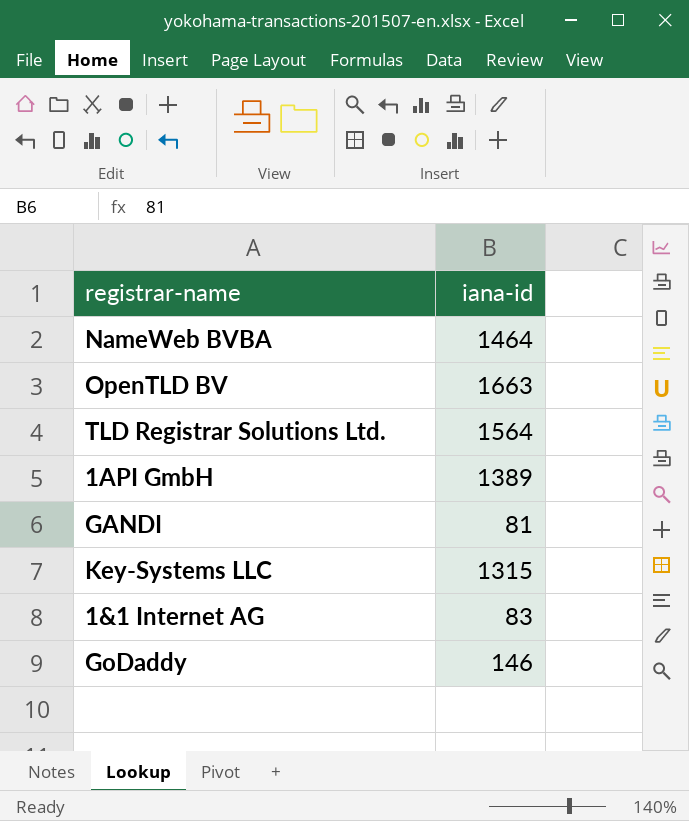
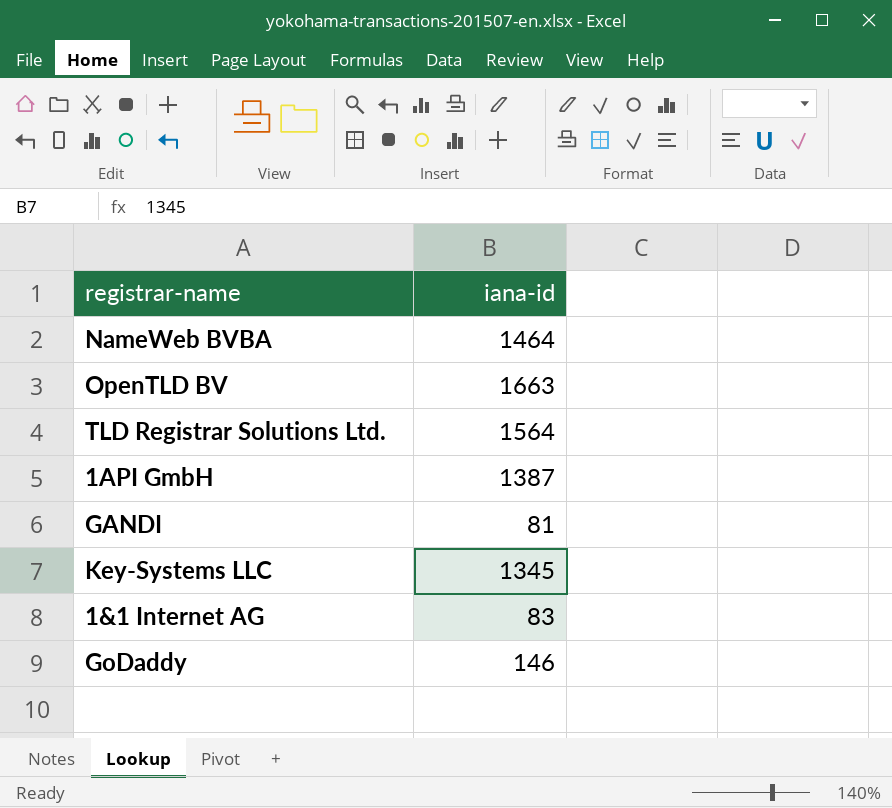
1API GmbH | iana-id: 1389 -> 1387
Key-Systems LLC | iana-id: 1315 -> 1345

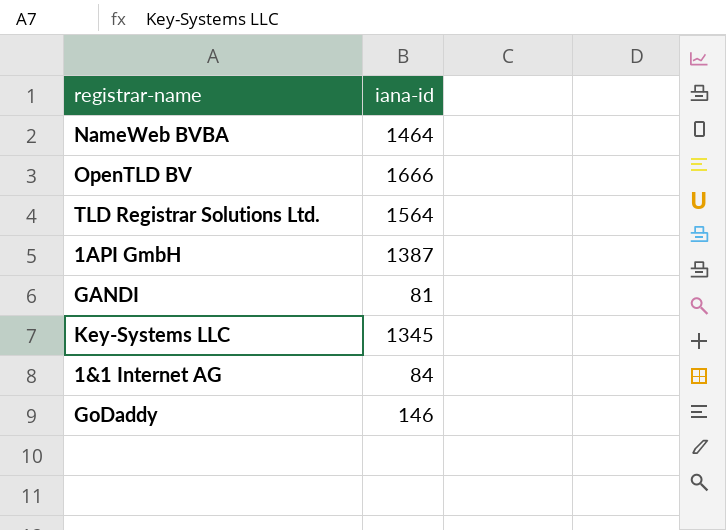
OpenTLD BV | iana-id: 1663 -> 1666
1&1 Internet AG | iana-id: 83 -> 84

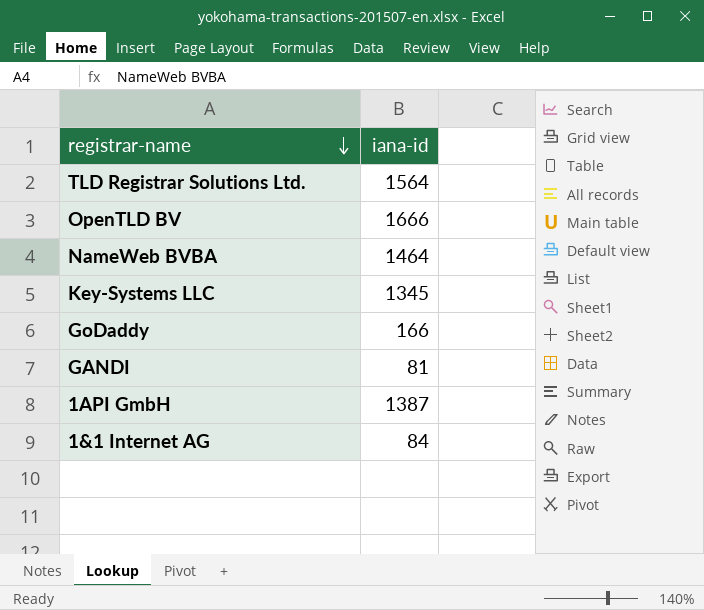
row order: none -> registrar-name descending
GoDaddy | iana-id: 146 -> 166

